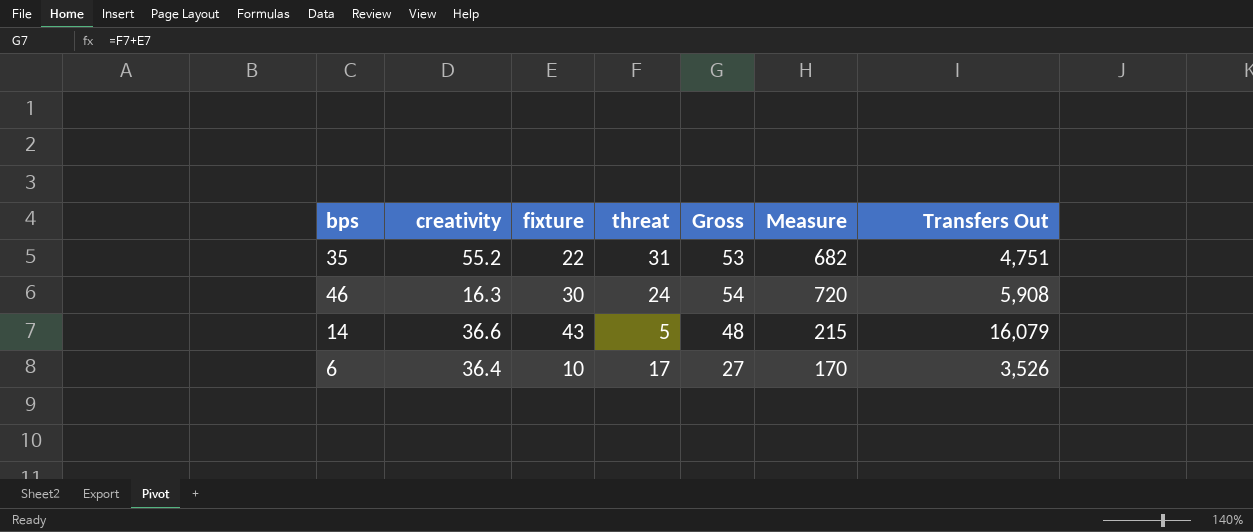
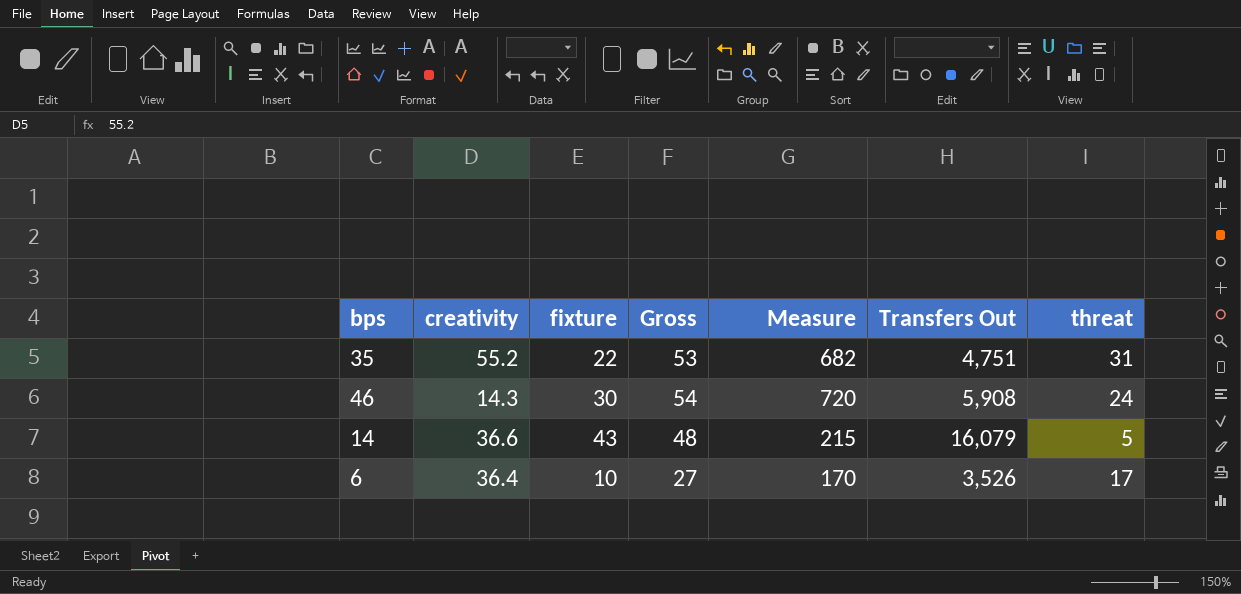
column threat | position: 4 -> 7
46 | creativity: 16.3 -> 14.3

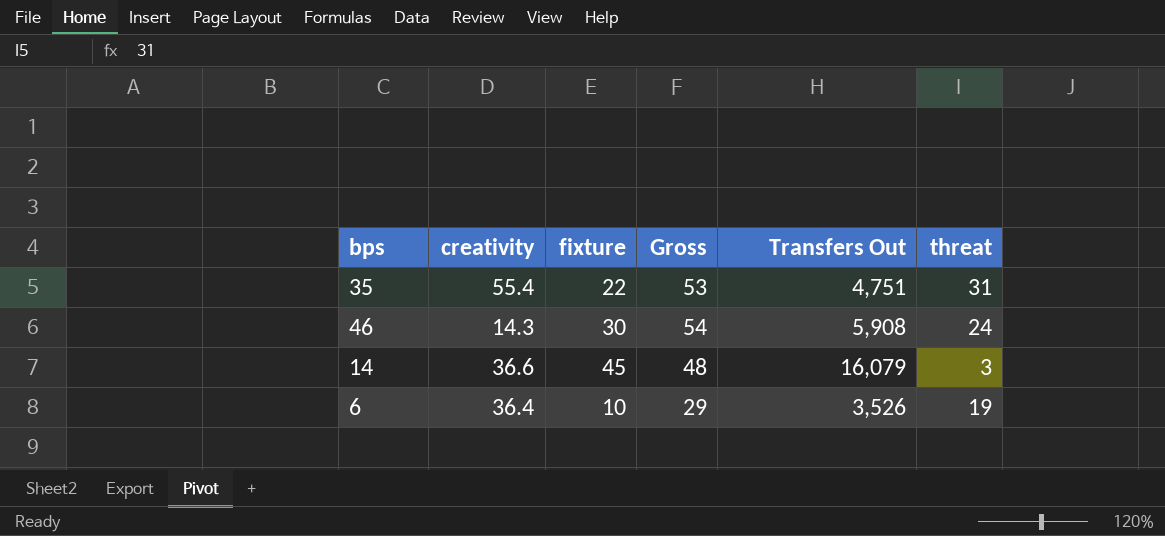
column Measure | formula: [fixture] * [threat] -> none
35 | creativity: 55.2 -> 55.4
14 | fixture: 43 -> 45
14 | threat: 5 -> 3
6 | Gross: 27 -> 29
6 | threat: 17 -> 19

